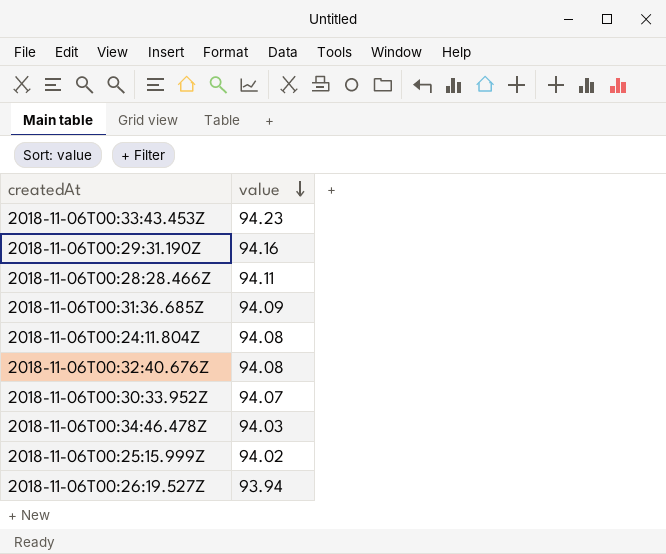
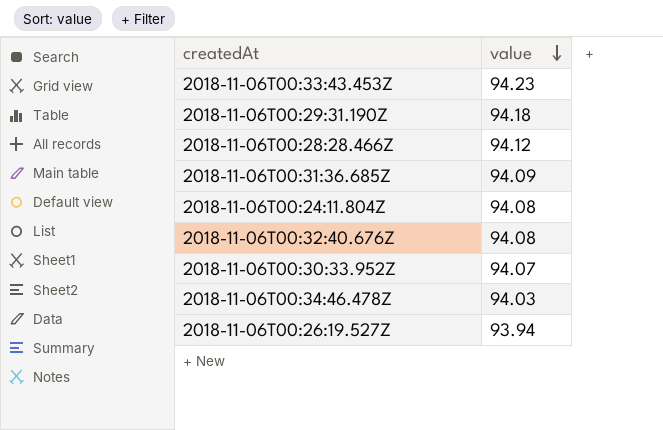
row 2018-11-06T00:25:15.999Z: 94.02 -> none
2018-11-06T00:29:31.190Z | value: 94.16 -> 94.18
2018-11-06T00:28:28.466Z | value: 94.11 -> 94.12

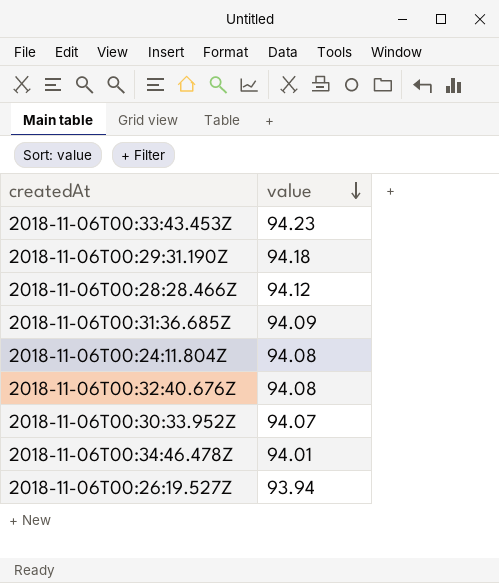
2018-11-06T00:34:46.478Z | value: 94.03 -> 94.01

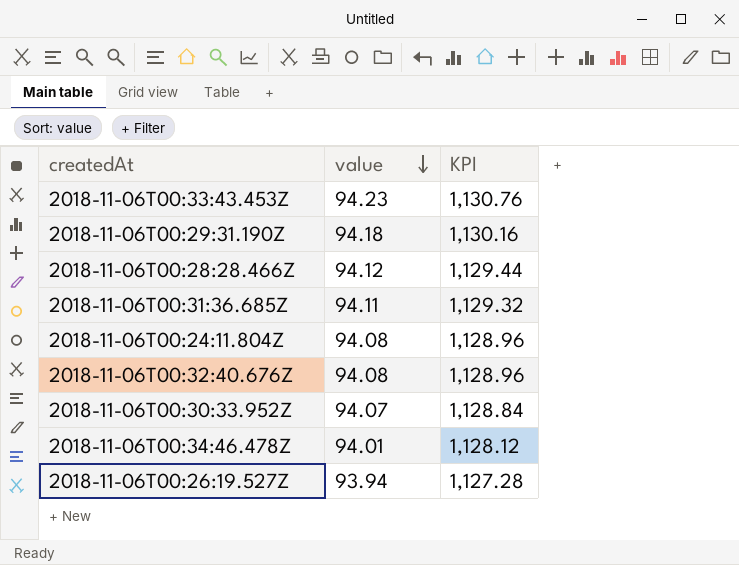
column KPI | formula: none -> [value] * 12
2018-11-06T00:31:36.685Z | value: 94.09 -> 94.11

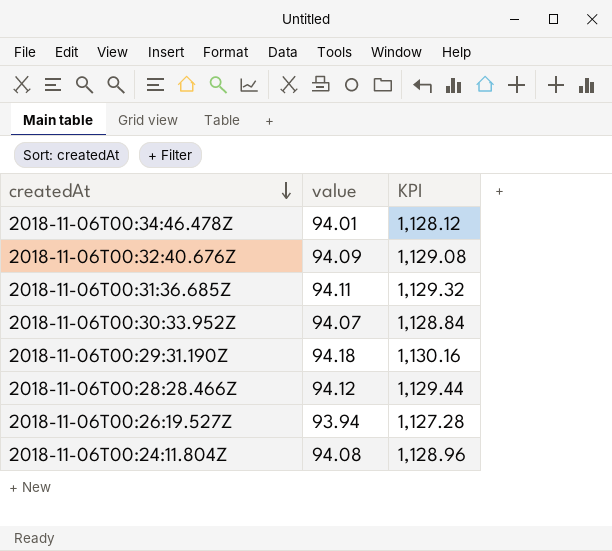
row order: value descending -> createdAt descending
row 2018-11-06T00:33:43.453Z: 94.23 | 1,130.76 -> none
2018-11-06T00:32:40.676Z | value: 94.08 -> 94.09
2018-11-06T00:32:40.676Z | KPI: 1,128.96 -> 1,129.08

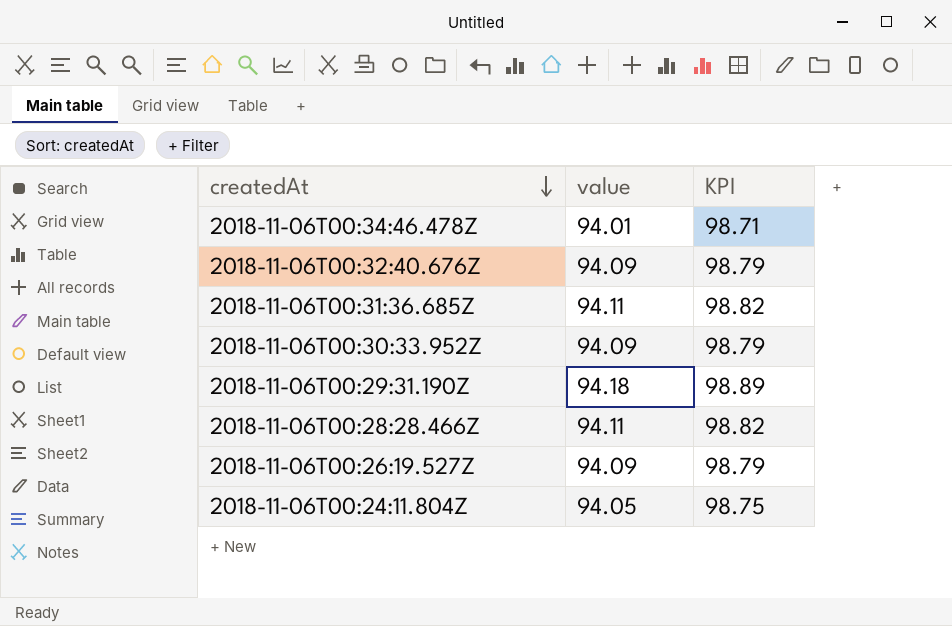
column KPI | formula: [value] * 12 -> [value] * 1.05
2018-11-06T00:30:33.952Z | value: 94.07 -> 94.09
2018-11-06T00:28:28.466Z | value: 94.12 -> 94.11
2018-11-06T00:26:19.527Z | value: 93.94 -> 94.09
2018-11-06T00:24:11.804Z | value: 94.08 -> 94.05

